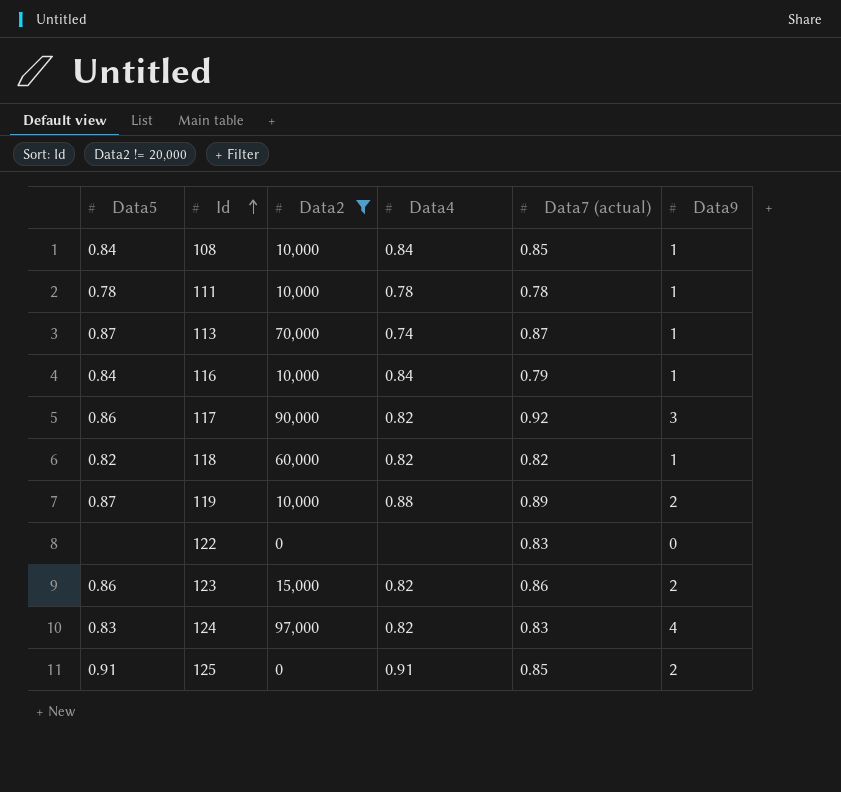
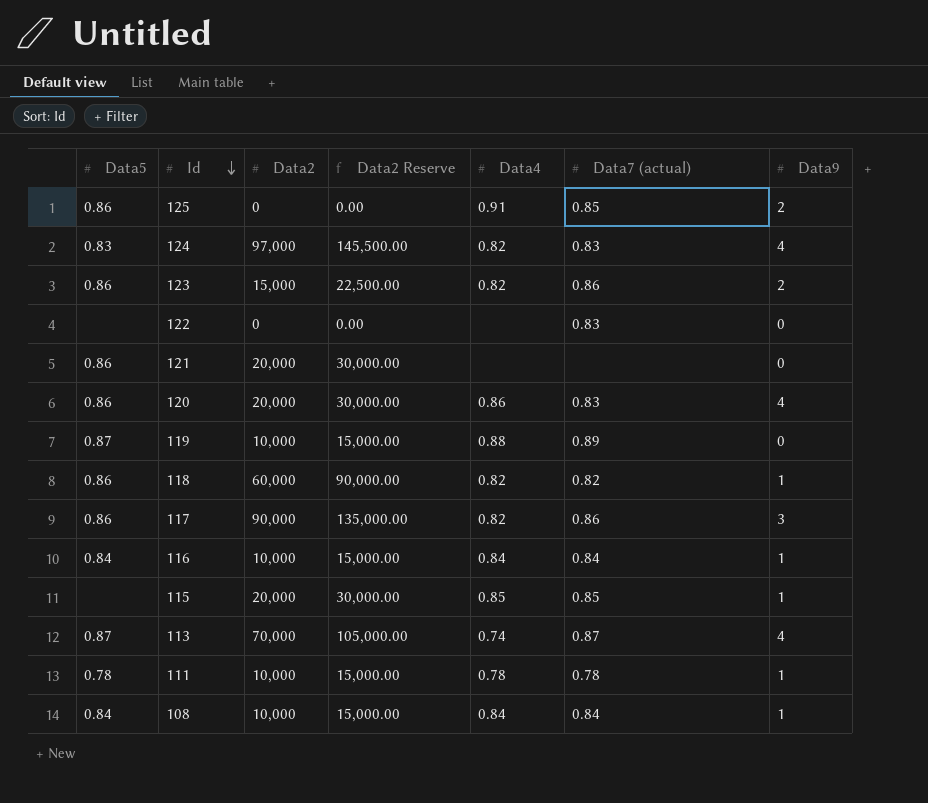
filter: Data2 != 20,000 -> none
row order: Id ascending -> Id descending
column Data2 Reserve | formula: none -> [Data2] * 1.5
125 | Data5: 0.91 -> 0.86
119 | Data9: 2 -> 0
118 | Data5: 0.82 -> 0.86
117 | Data7 (actual): 0.92 -> 0.86
116 | Data7 (actual): 0.79 -> 0.84
113 | Data9: 1 -> 4
108 | Data7 (actual): 0.85 -> 0.84

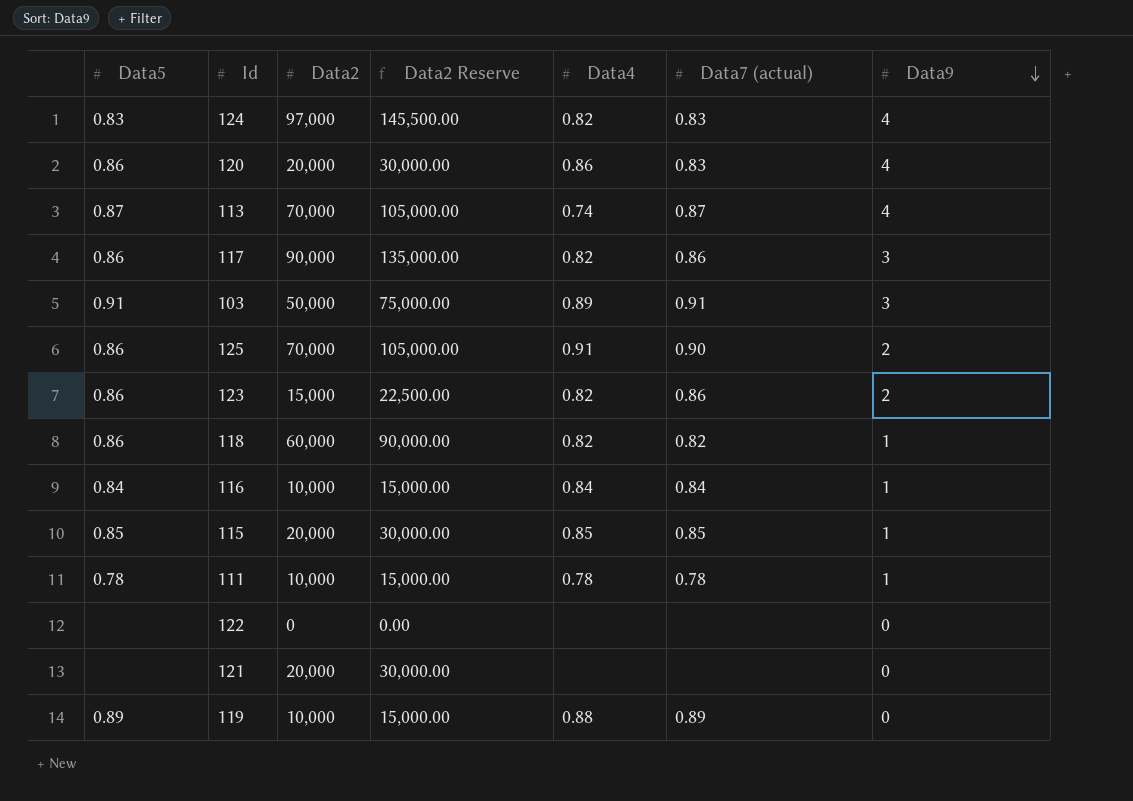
row order: Id descending -> Data9 descending
row 108: 0.84 | 10,000 | 15,000.00 | 0.84 | 0.84 | 1 -> none
row 103: none -> 0.91 | 50,000 | 75,000.00 | 0.89 | 0.91 | 3
125 | Data2: 0 -> 70,000
125 | Data2 Reserve: 0.00 -> 105,000.00
125 | Data7 (actual): 0.85 -> 0.90
115 | Data5: none -> 0.85
122 | Data7 (actual): 0.83 -> none
121 | Data5: 0.86 -> none
119 | Data5: 0.87 -> 0.89

